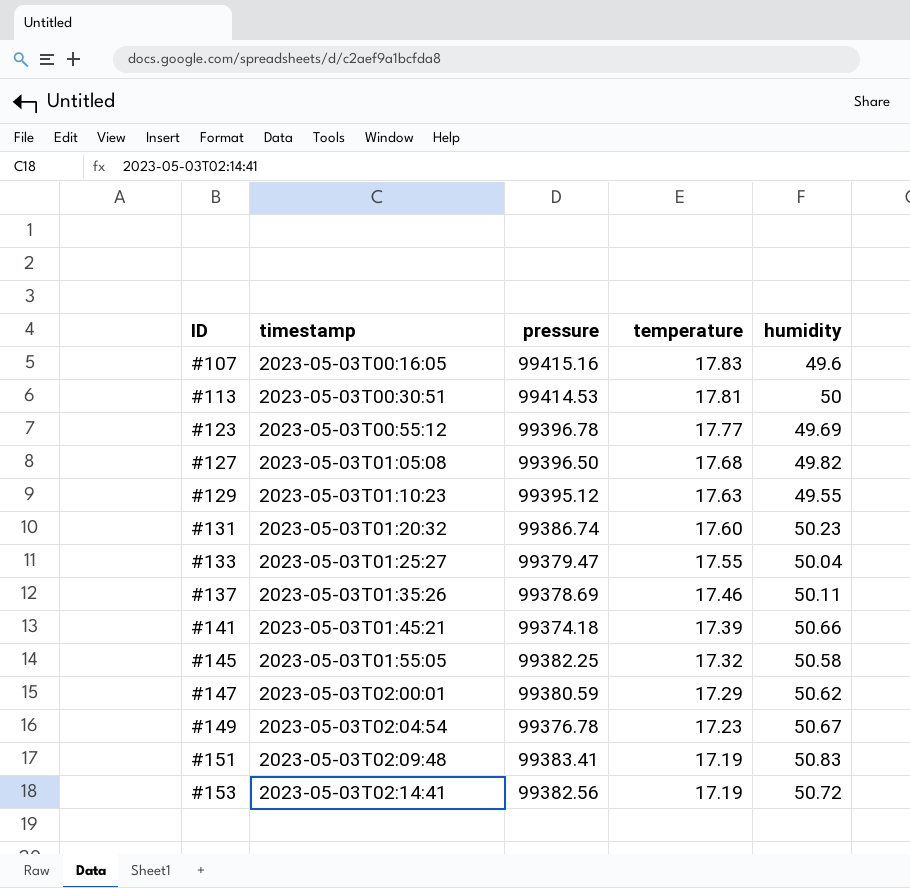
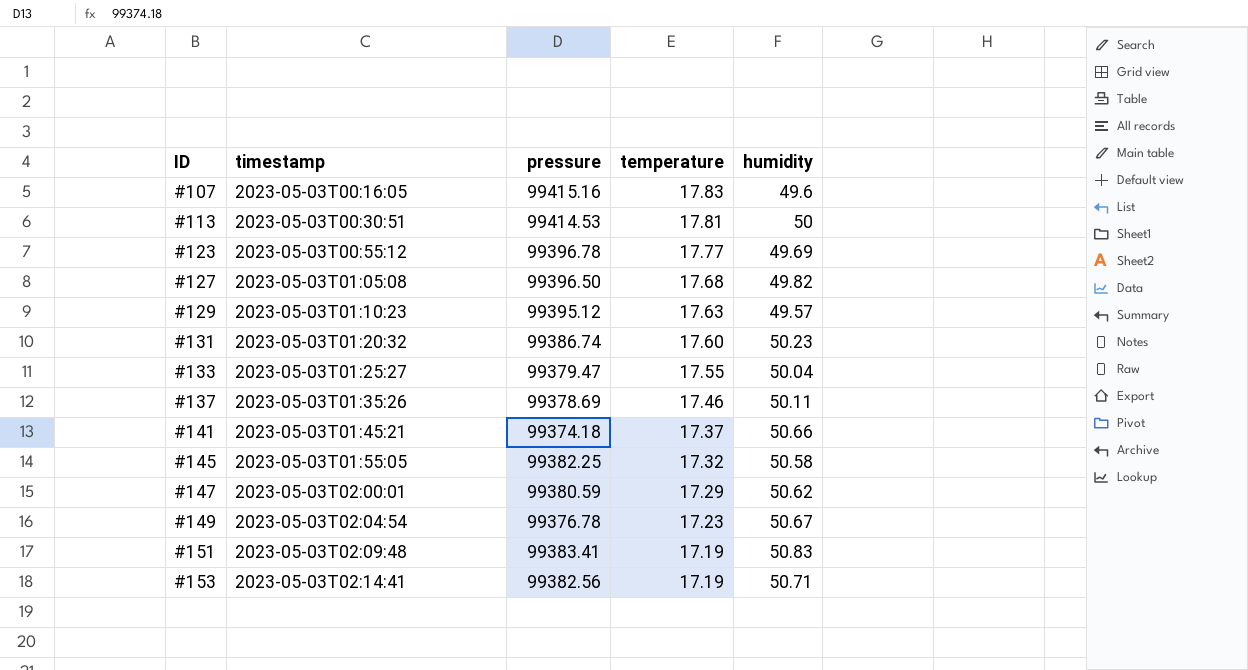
#129 | humidity: 49.55 -> 49.57
#141 | temperature: 17.39 -> 17.37
#153 | humidity: 50.72 -> 50.71

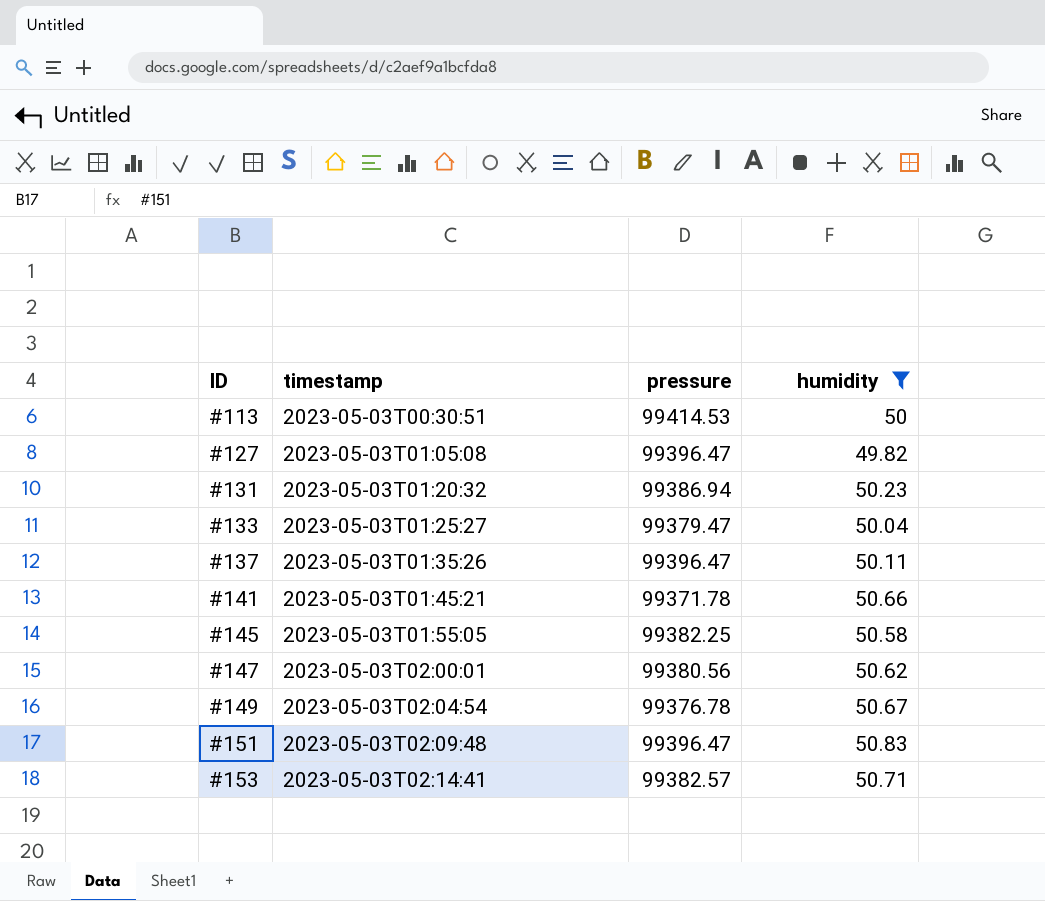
filter: none -> humidity >= 49.82
column temperature | position: 4 -> none
#127 | pressure: 99396.50 -> 99396.47
#131 | pressure: 99386.74 -> 99386.94
#137 | pressure: 99378.69 -> 99396.47
#141 | pressure: 99374.18 -> 99371.78
#147 | pressure: 99380.59 -> 99380.56
#151 | pressure: 99383.41 -> 99396.47
#153 | pressure: 99382.56 -> 99382.57

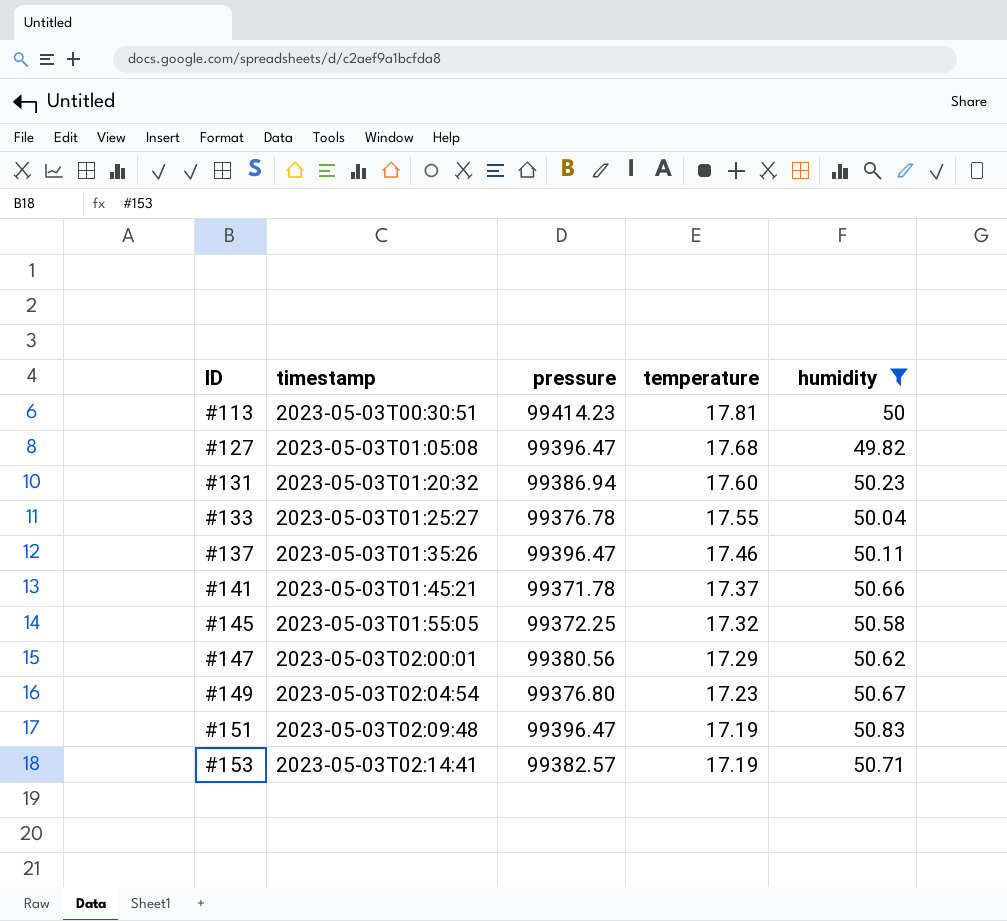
column temperature | position: none -> 4
#113 | pressure: 99414.53 -> 99414.23
#133 | pressure: 99379.47 -> 99376.78
#145 | pressure: 99382.25 -> 99372.25
#149 | pressure: 99376.78 -> 99376.80

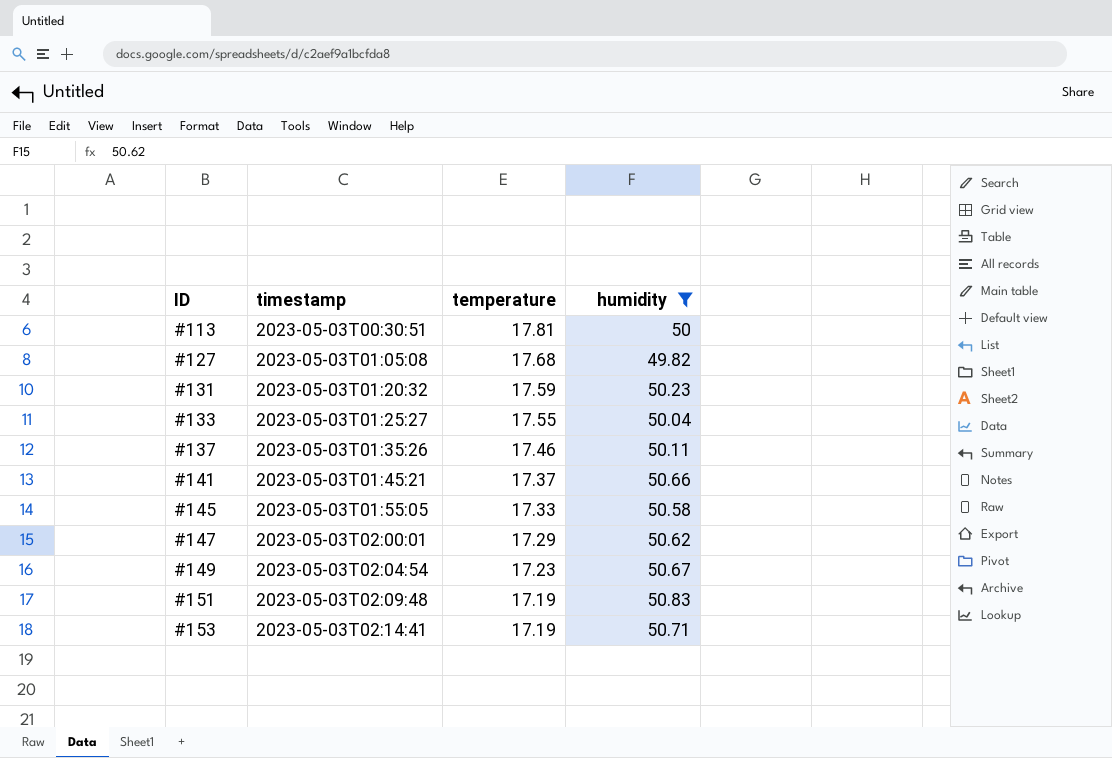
column pressure | position: 3 -> none
#131 | temperature: 17.60 -> 17.59
#145 | temperature: 17.32 -> 17.33

